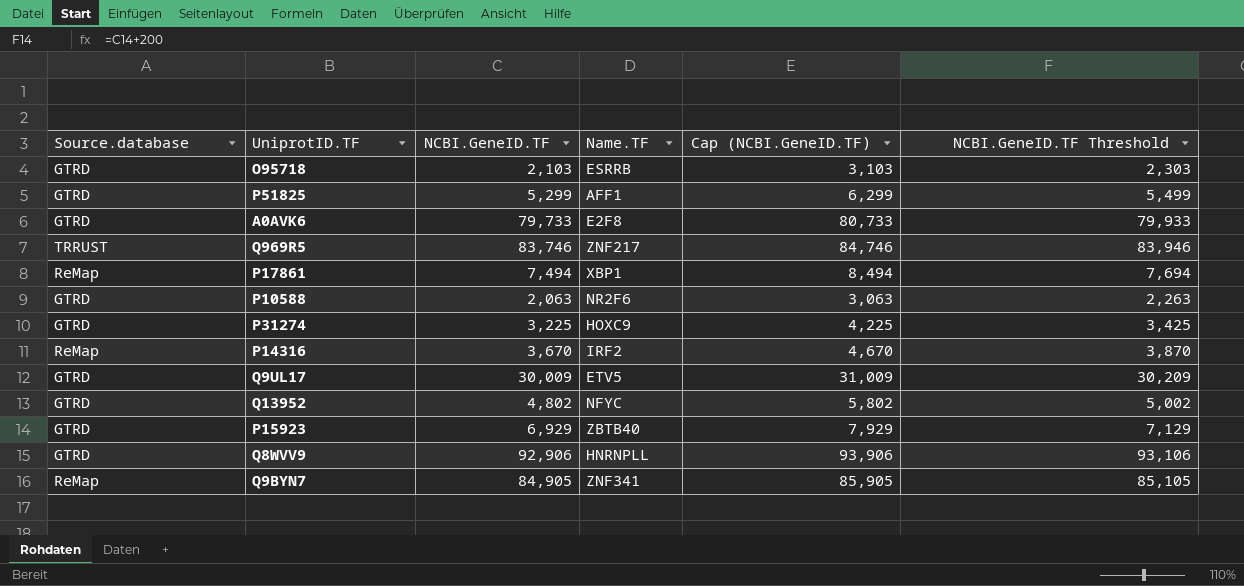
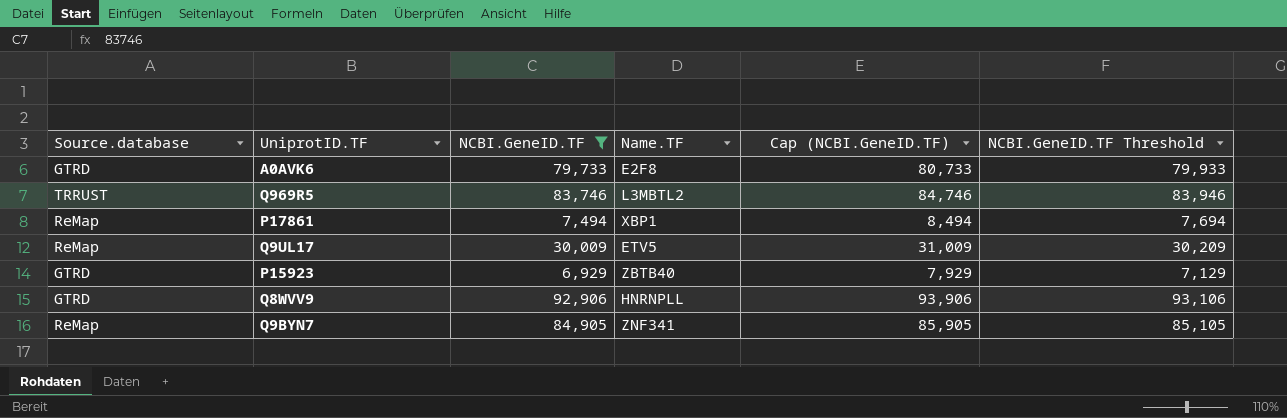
filter: none -> NCBI.GeneID.TF >= 6,929
Q969R5 | Name.TF: ZNF217 -> L3MBTL2
Q9UL17 | Source.database: GTRD -> ReMap

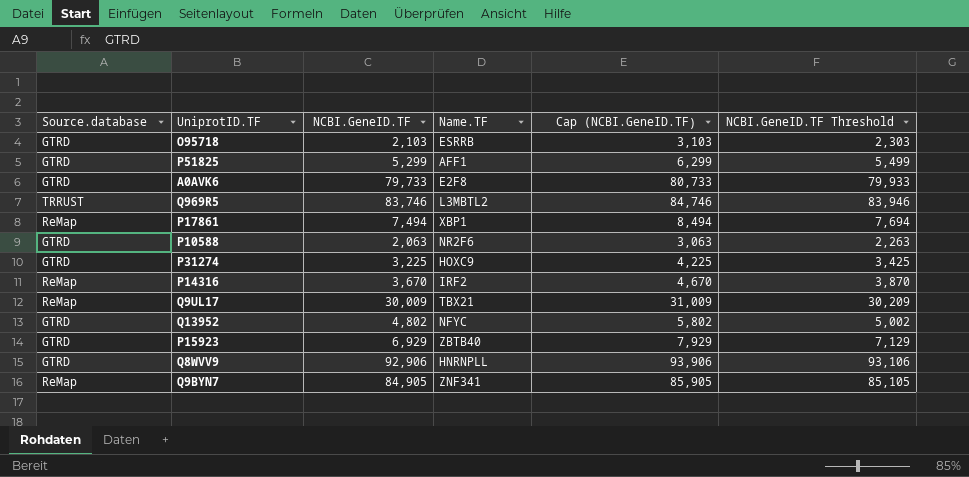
filter: NCBI.GeneID.TF >= 6,929 -> none
Q9UL17 | Name.TF: ETV5 -> TBX21

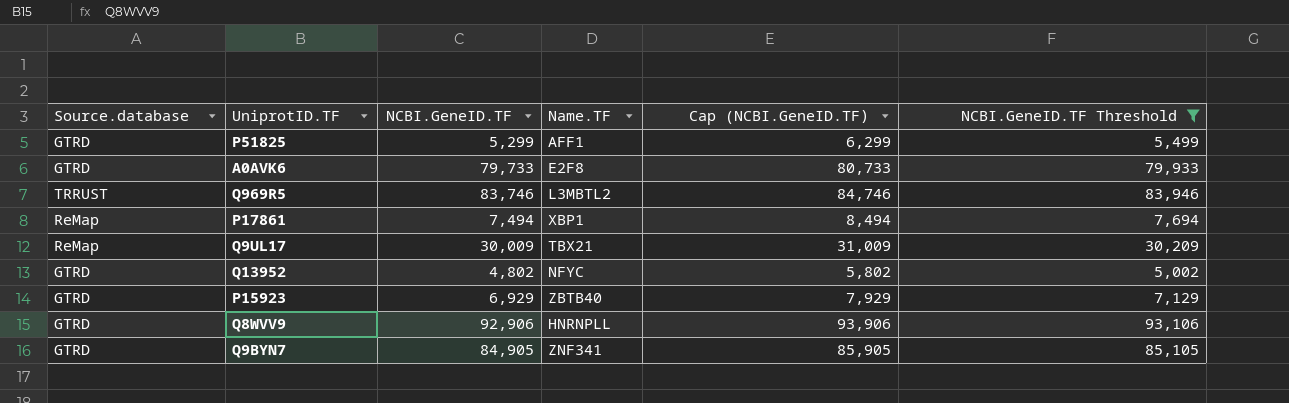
filter: none -> NCBI.GeneID.TF Threshold >= 5,002
Q9BYN7 | Source.database: ReMap -> GTRD

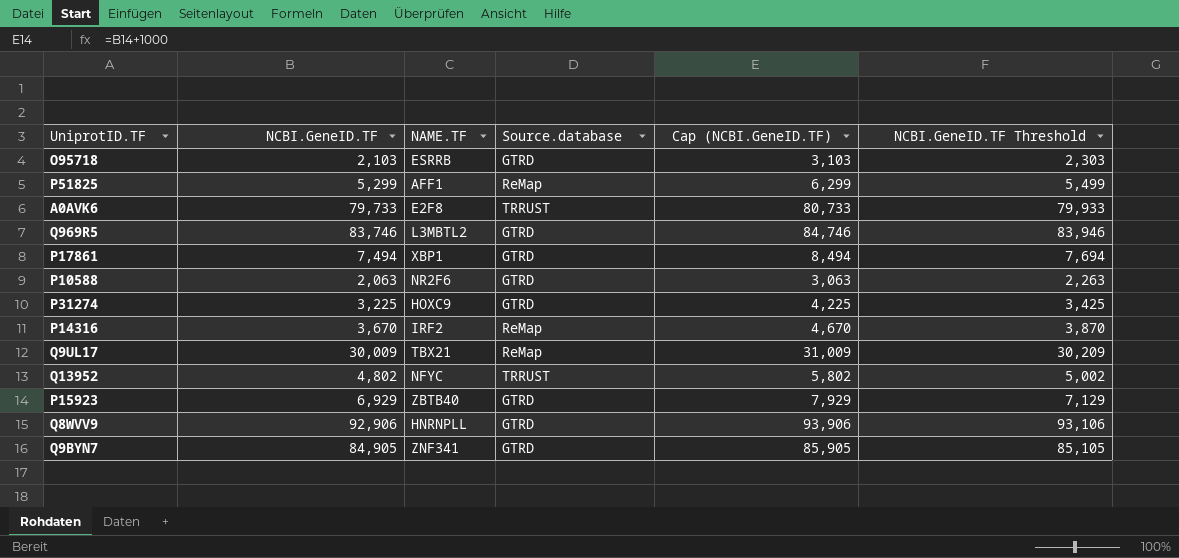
filter: NCBI.GeneID.TF Threshold >= 5,002 -> none
column name: Name.TF -> NAME.TF
column Source.database | position: 1 -> 4
P51825 | Source.database: GTRD -> ReMap
A0AVK6 | Source.database: GTRD -> TRRUST
Q969R5 | Source.database: TRRUST -> GTRD
P17861 | Source.database: ReMap -> GTRD
Q13952 | Source.database: GTRD -> TRRUST

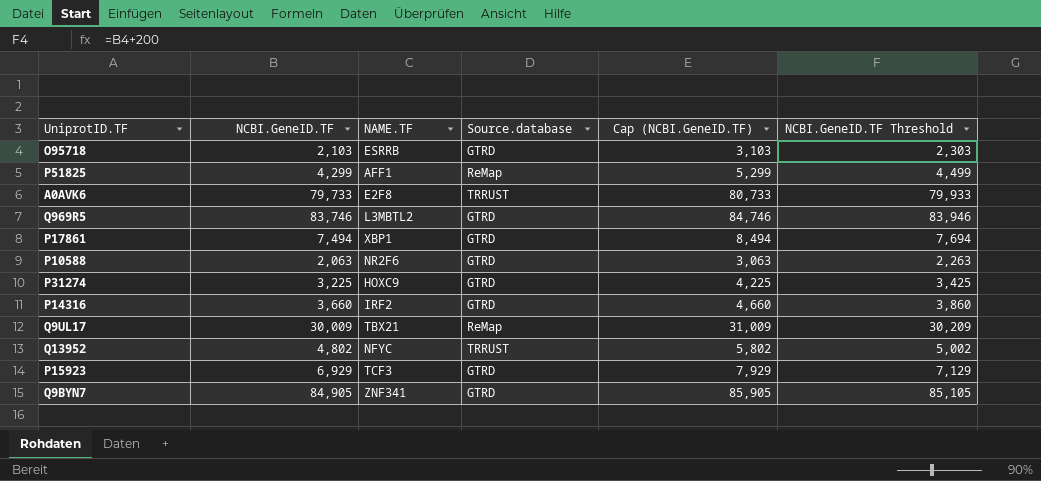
row Q8WVV9: 92,906 | HNRNPLL | GTRD | 93,906 | 93,106 -> none
P51825 | NCBI.GeneID.TF: 5,299 -> 4,299
P51825 | Cap (NCBI.GeneID.TF): 6,299 -> 5,299
P51825 | NCBI.GeneID.TF Threshold: 5,499 -> 4,499
P14316 | NCBI.GeneID.TF: 3,670 -> 3,660
P14316 | Source.database: ReMap -> GTRD
P14316 | Cap (NCBI.GeneID.TF): 4,670 -> 4,660
P14316 | NCBI.GeneID.TF Threshold: 3,870 -> 3,860
P15923 | NAME.TF: ZBTB40 -> TCF3

